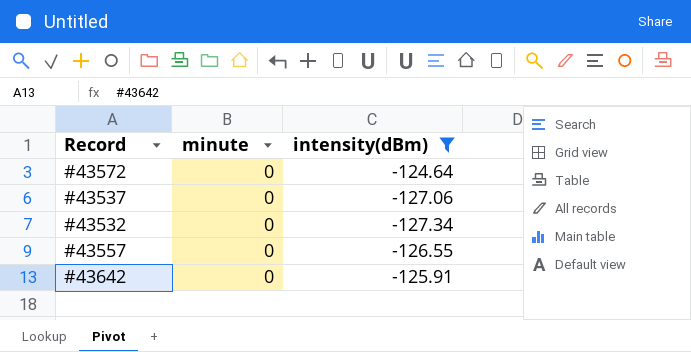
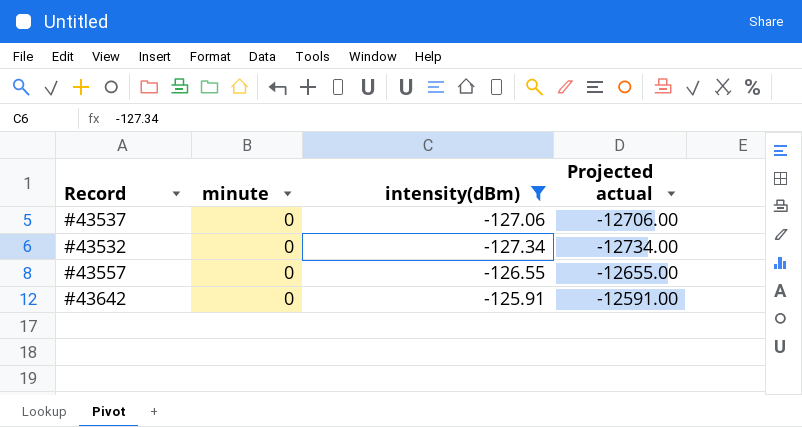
column Projected actual | formula: none -> [intensity(dBm)] * 100
row #43572: 0 | -124.64 -> none

